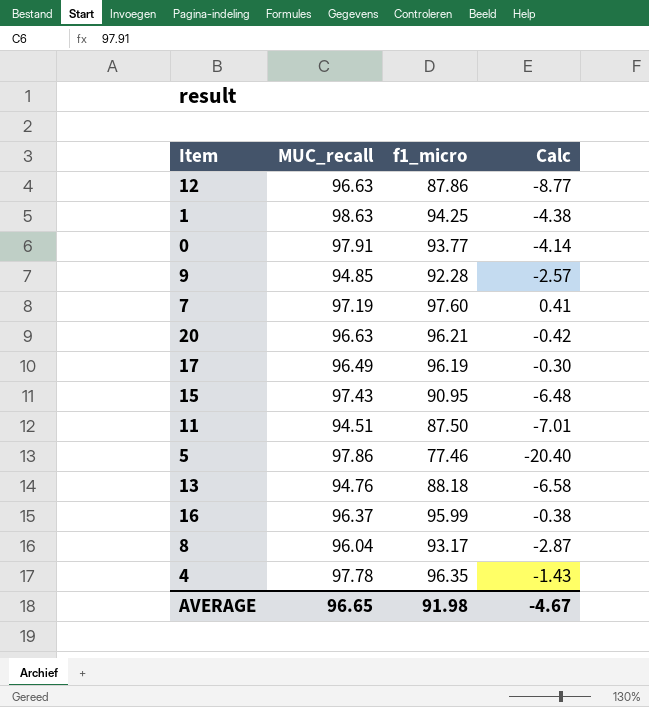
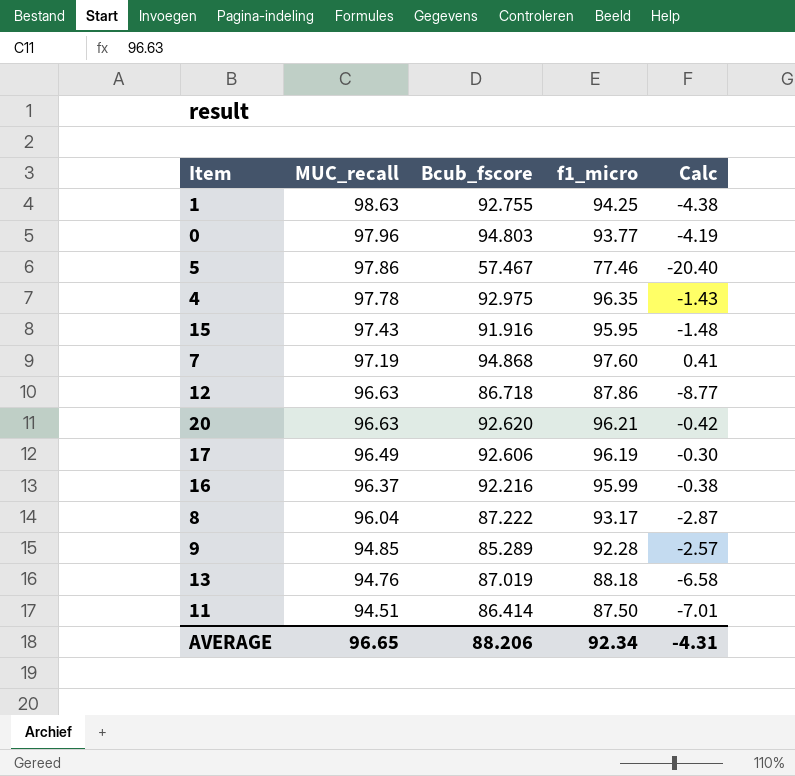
row order: none -> MUC_recall descending
column Bcub_fscore | position: none -> 3
0 | MUC_recall: 97.91 -> 97.96
0 | Calc: -4.14 -> -4.19
15 | f1_micro: 90.95 -> 95.95
15 | Calc: -6.48 -> -1.48
AVERAGE | f1_micro: 91.98 -> 92.34
AVERAGE | Calc: -4.67 -> -4.31

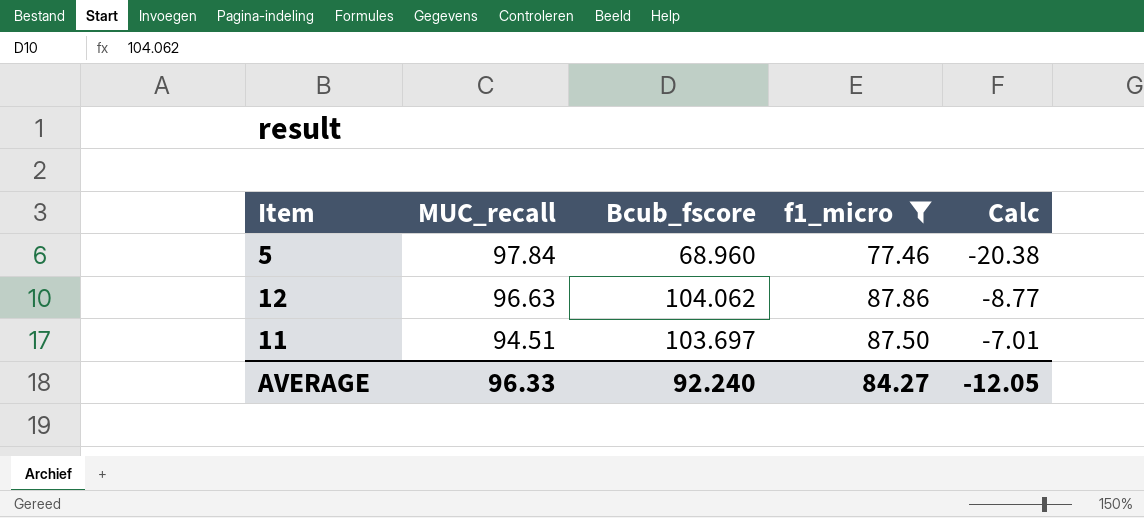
filter: none -> f1_micro <= 87.86
5 | MUC_recall: 97.86 -> 97.84
5 | Bcub_fscore: 57.467 -> 68.960
5 | Calc: -20.40 -> -20.38
12 | Bcub_fscore: 86.718 -> 104.062
11 | Bcub_fscore: 86.414 -> 103.697
AVERAGE | MUC_recall: 96.65 -> 96.33
AVERAGE | Bcub_fscore: 88.206 -> 92.240
AVERAGE | f1_micro: 92.34 -> 84.27
AVERAGE | Calc: -4.31 -> -12.05

